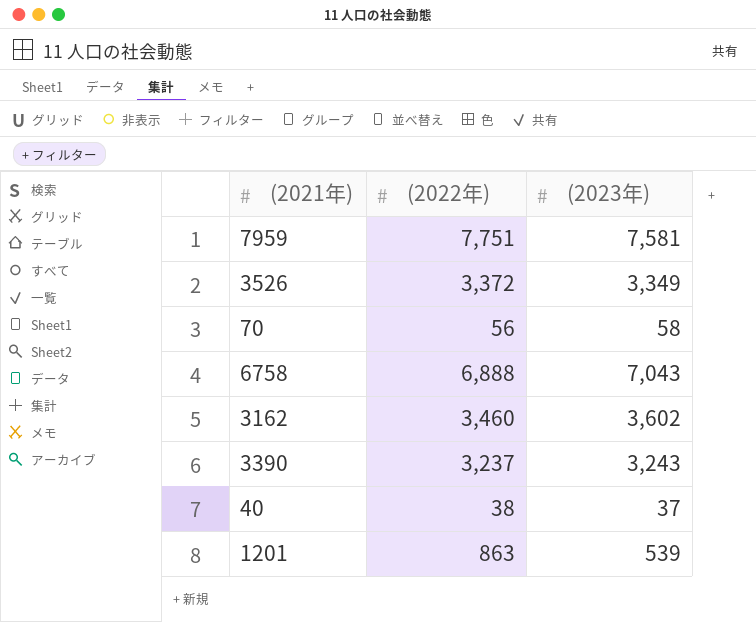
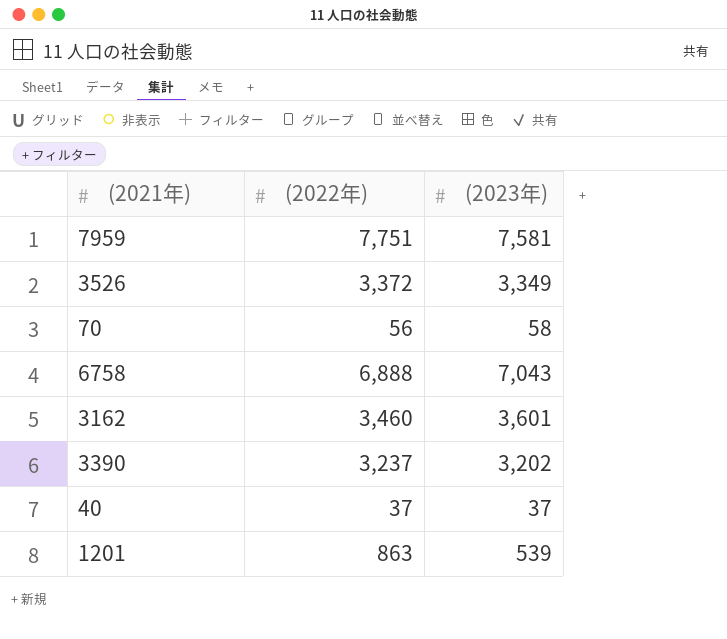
3162 | (2023年): 3,602 -> 3,601
3390 | (2023年): 3,243 -> 3,202
40 | (2022年): 38 -> 37

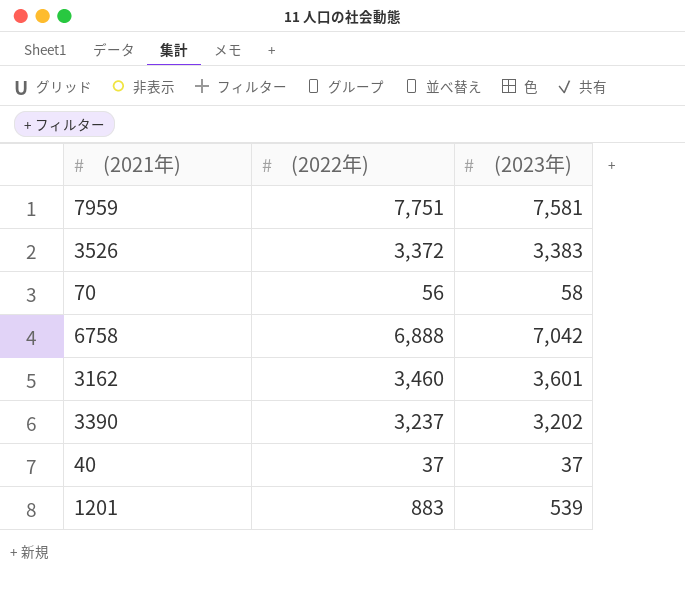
3526 | (2023年): 3,349 -> 3,383
6758 | (2023年): 7,043 -> 7,042
1201 | (2022年): 863 -> 883

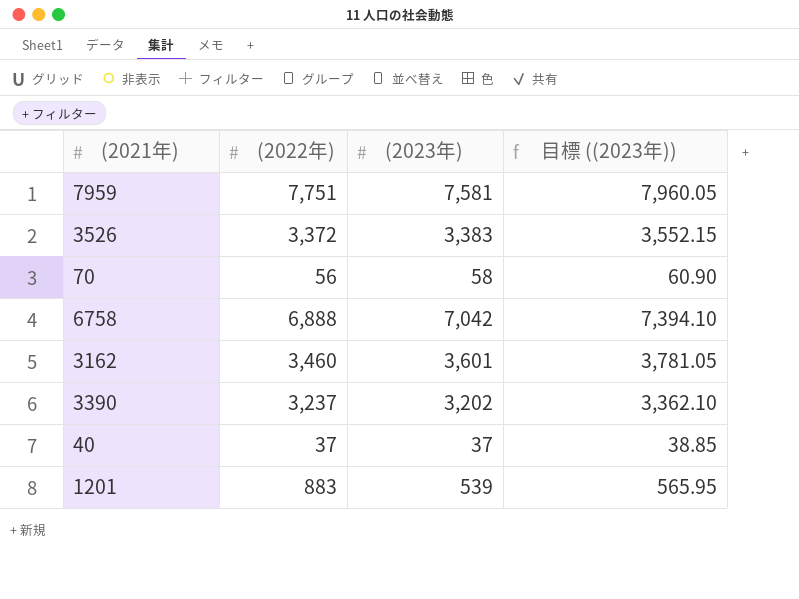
column 目標 ((2023年)) | formula: none -> [(2023年)] * 1.05

